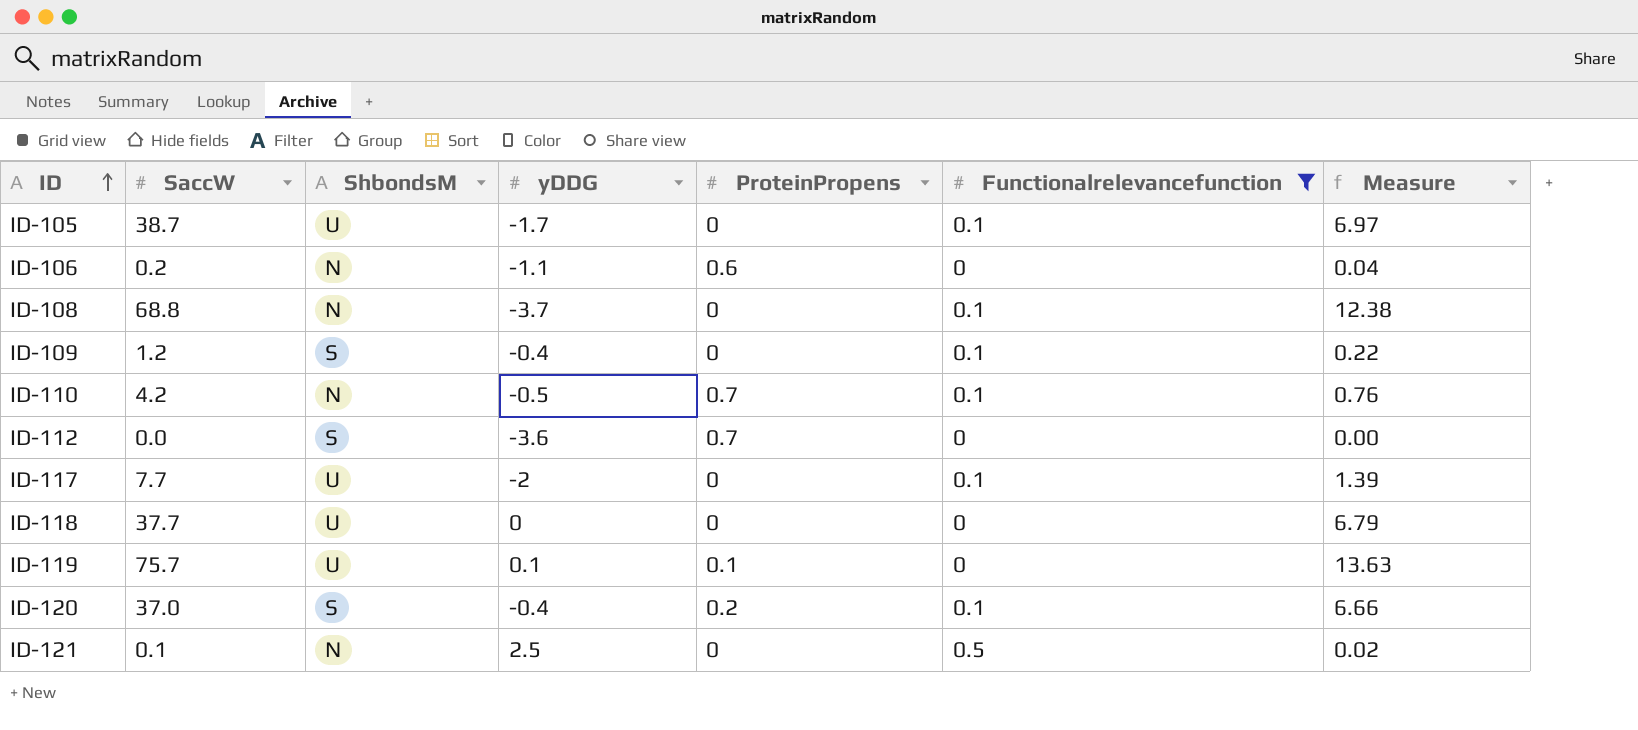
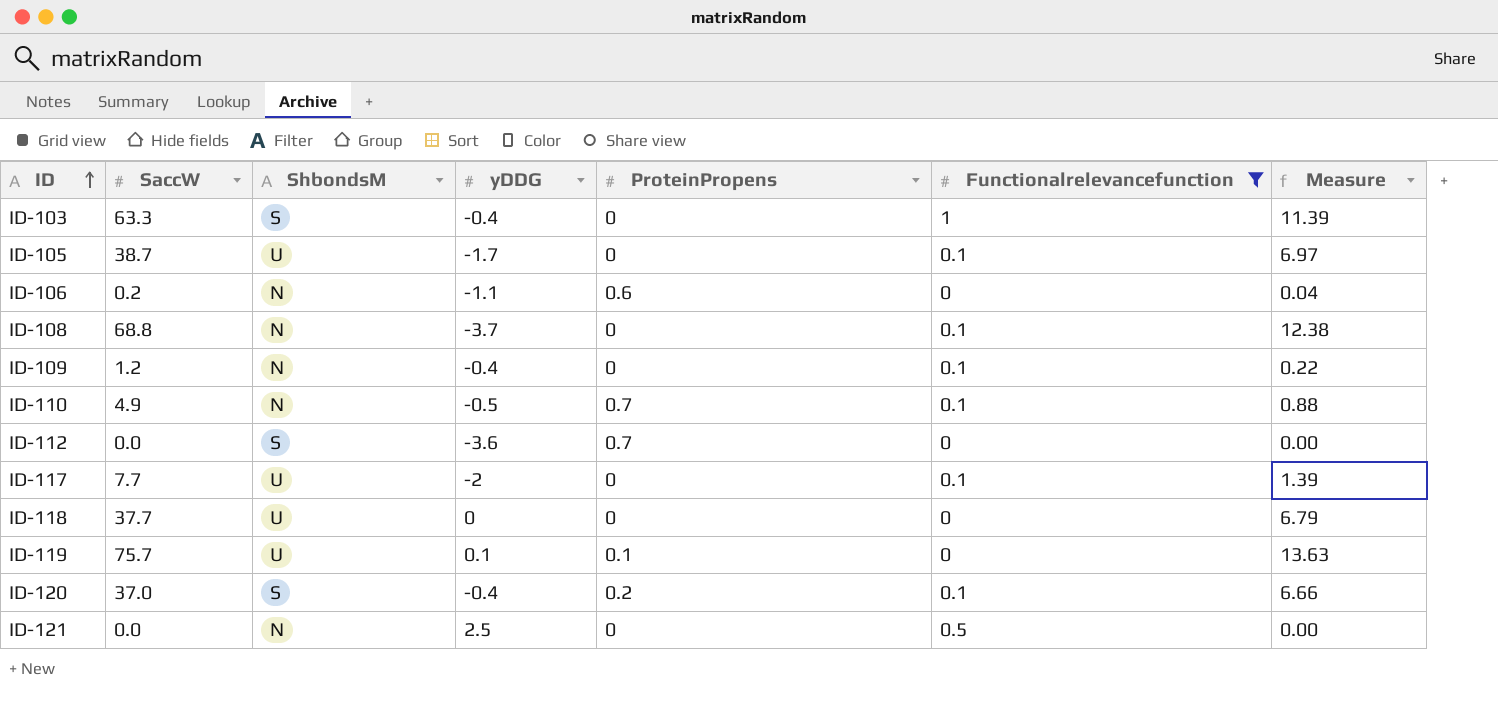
row ID-103: none -> 63.3 | S | -0.4 | 0 | 1 | 11.39
ID-109 | ShbondsM: S -> N
ID-110 | SaccW: 4.2 -> 4.9
ID-110 | Measure: 0.76 -> 0.88
ID-121 | SaccW: 0.1 -> 0.0
ID-121 | Measure: 0.02 -> 0.00

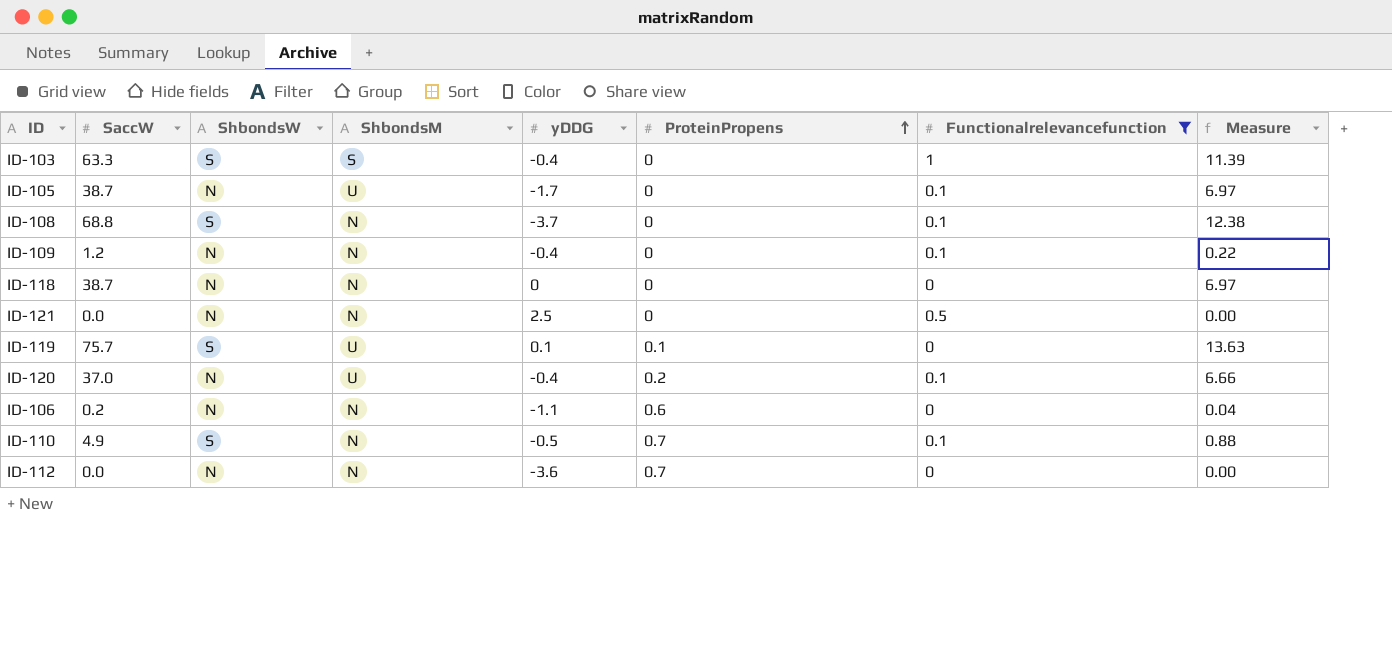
row order: ID ascending -> ProteinPropens ascending
column ShbondsW | position: none -> 3
row ID-117: 7.7 | U | -2 | 0 | 0.1 | 1.39 -> none
ID-118 | SaccW: 37.7 -> 38.7
ID-118 | ShbondsM: U -> N
ID-118 | Measure: 6.79 -> 6.97
ID-120 | ShbondsM: S -> U
ID-112 | ShbondsM: S -> N

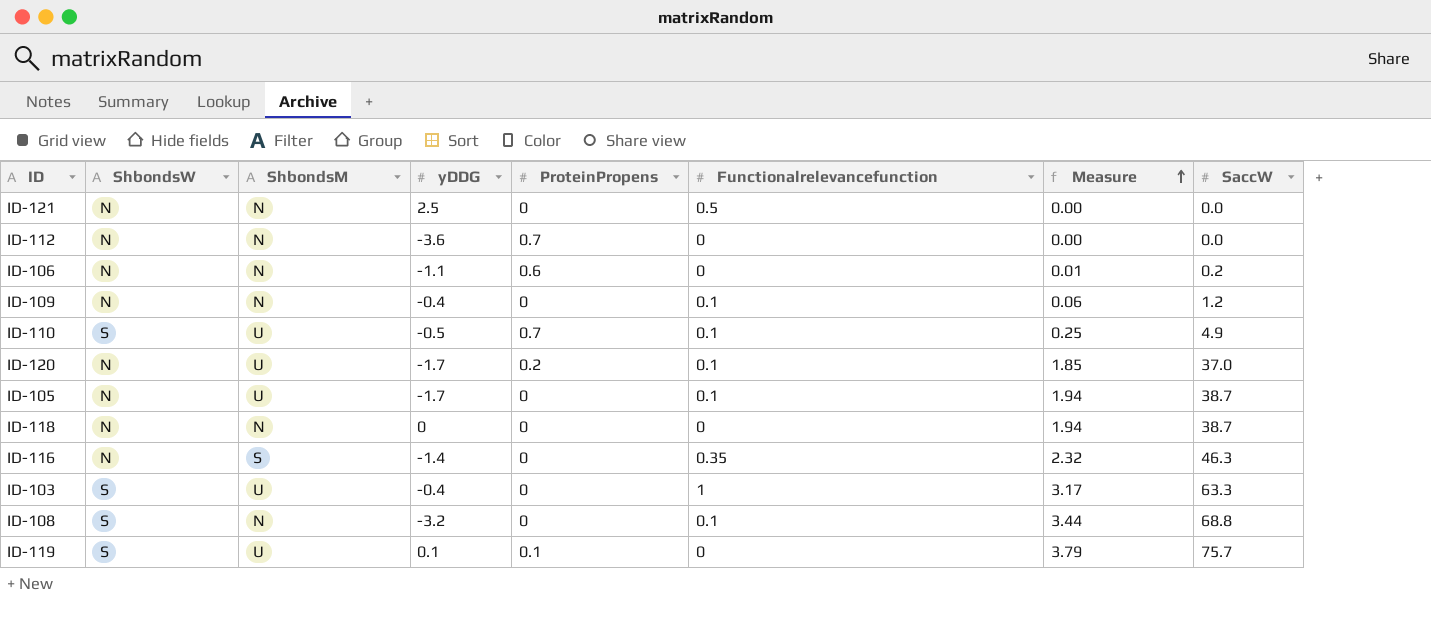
filter: Functionalrelevancefunction != 0.35 -> none
row order: ProteinPropens ascending -> Measure ascending
column Measure | formula: [SaccW] * 0.18 -> [SaccW] * 0.05
column SaccW | position: 2 -> 8
ID-110 | ShbondsM: N -> U
ID-120 | yDDG: -0.4 -> -1.7
ID-103 | ShbondsM: S -> U
ID-108 | yDDG: -3.7 -> -3.2

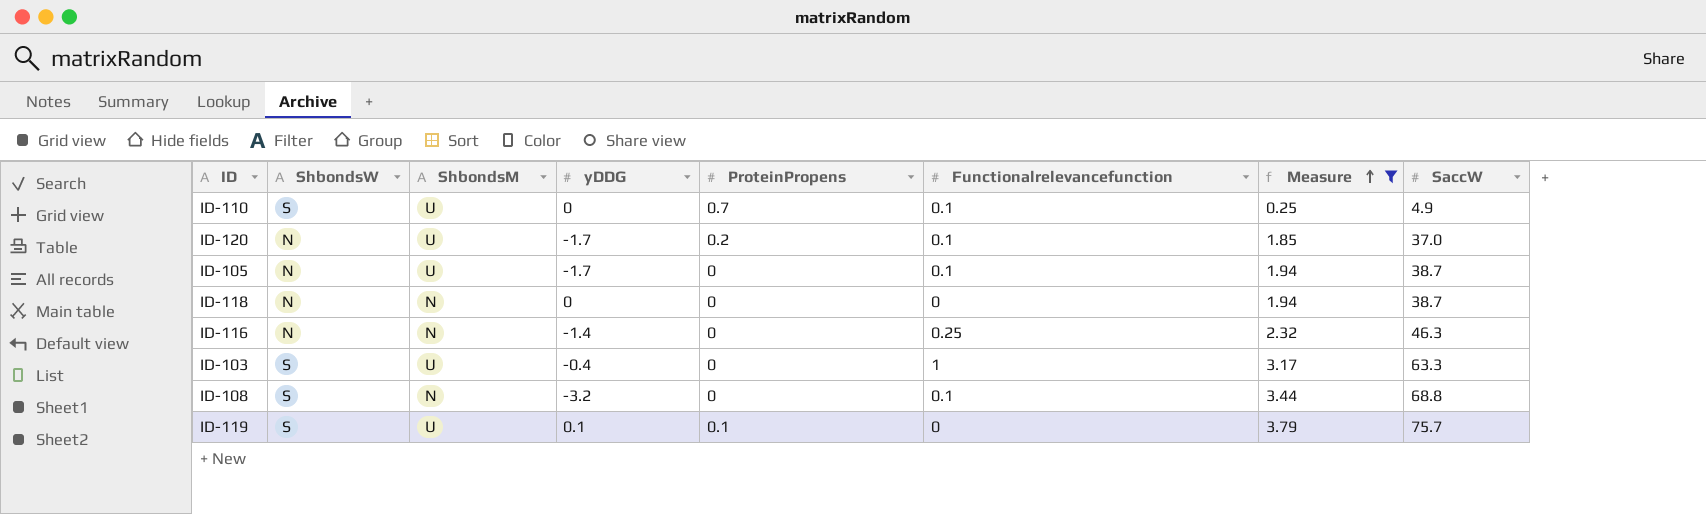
filter: none -> Measure >= 0.25
ID-110 | yDDG: -0.5 -> 0
ID-116 | ShbondsM: S -> N
ID-116 | Functionalrelevancefunction: 0.35 -> 0.25

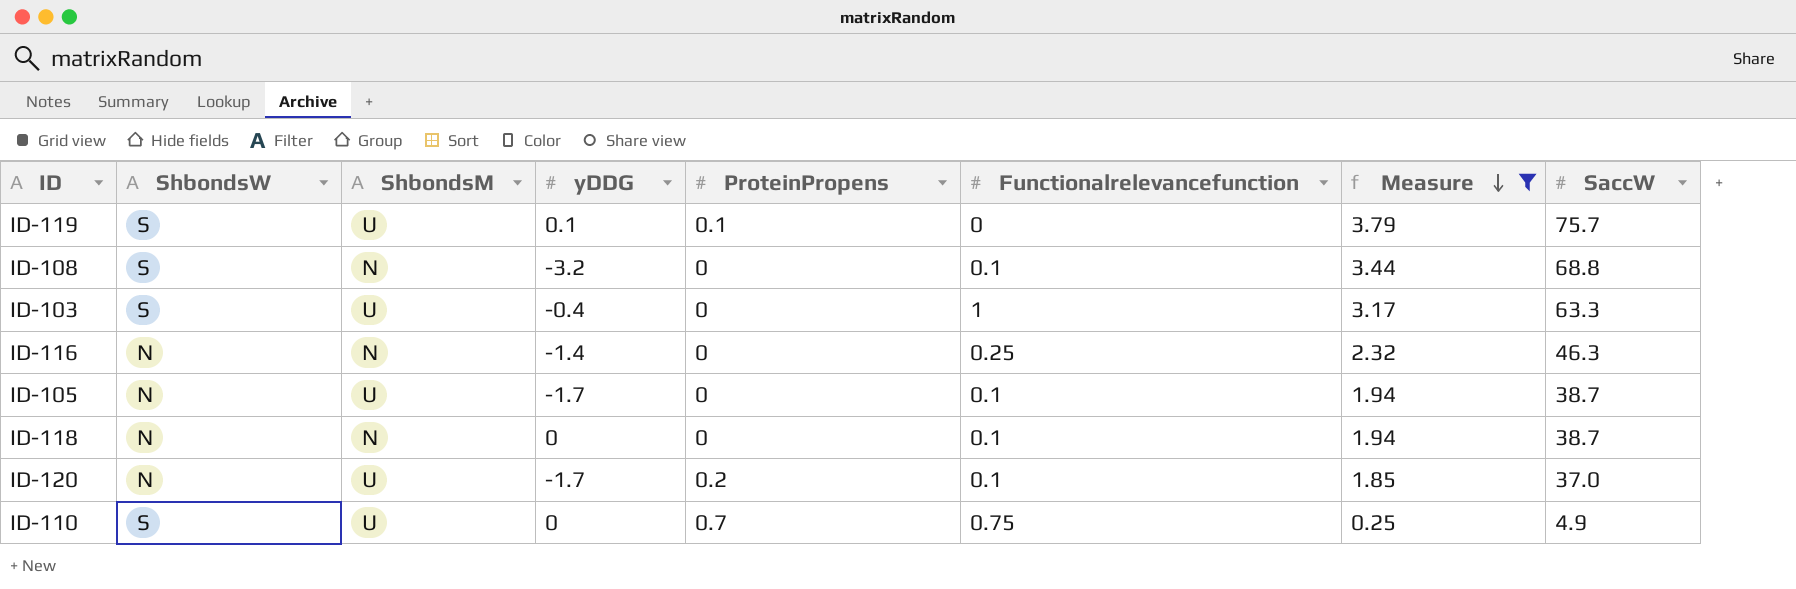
row order: Measure ascending -> Measure descending
ID-118 | Functionalrelevancefunction: 0 -> 0.1
ID-110 | Functionalrelevancefunction: 0.1 -> 0.75

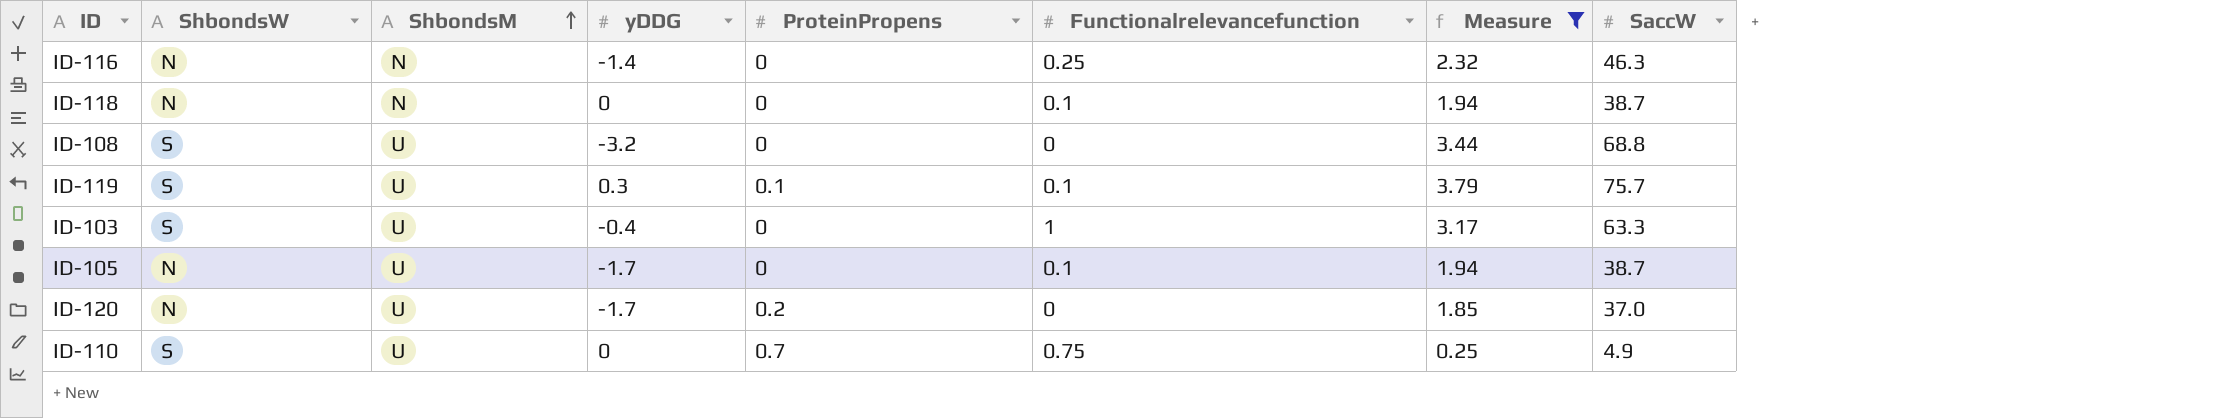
row order: Measure descending -> ShbondsM ascending
ID-108 | ShbondsM: N -> U
ID-108 | Functionalrelevancefunction: 0.1 -> 0
ID-119 | yDDG: 0.1 -> 0.3
ID-119 | Functionalrelevancefunction: 0 -> 0.1
ID-120 | Functionalrelevancefunction: 0.1 -> 0

